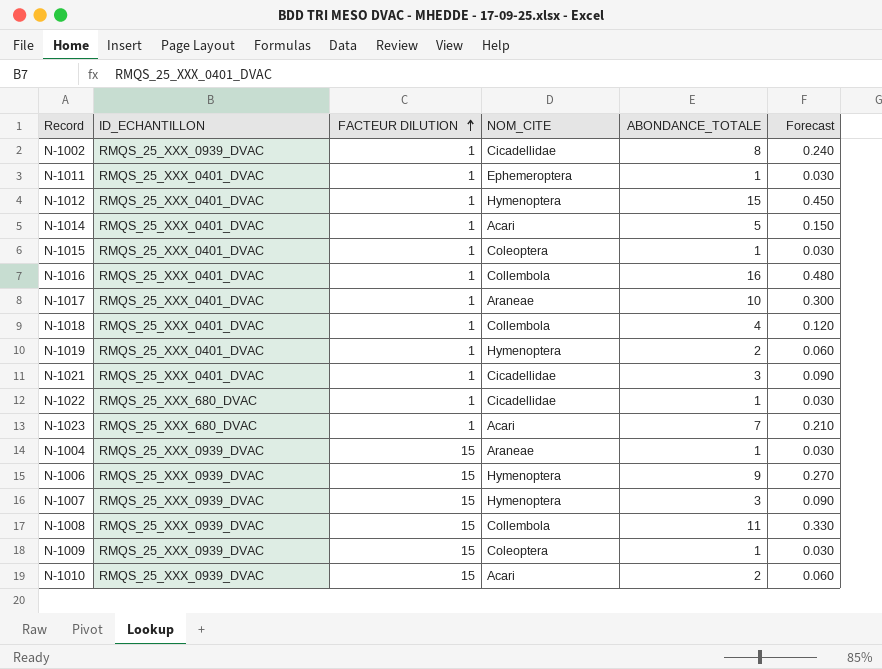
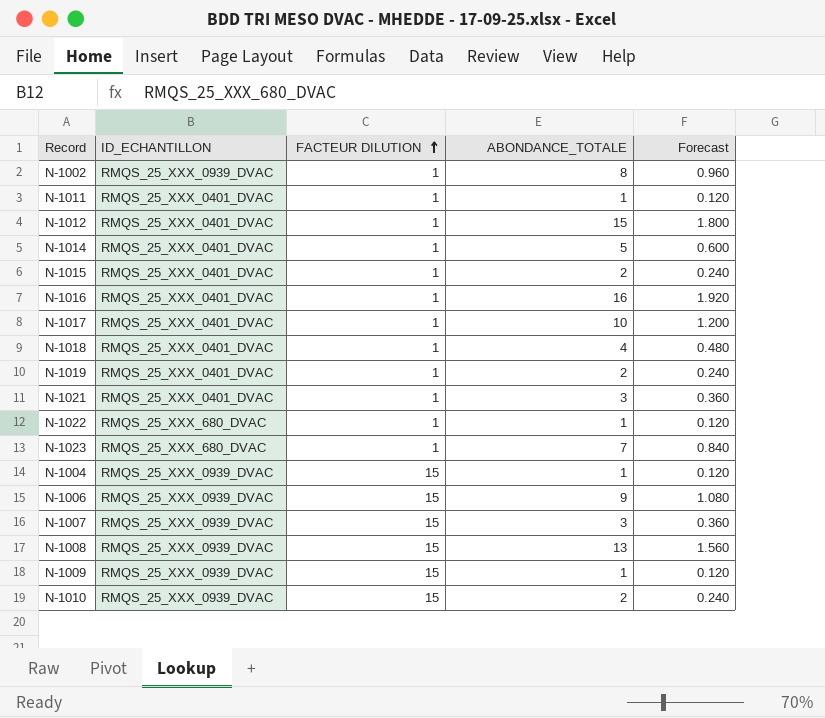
column NOM_CITE | position: 4 -> none
column Forecast | formula: [ABONDANCE_TOTALE] * 0.03 -> [ABONDANCE_TOTALE] * 0.12
N-1015 | ABONDANCE_TOTALE: 1 -> 2
N-1008 | ABONDANCE_TOTALE: 11 -> 13

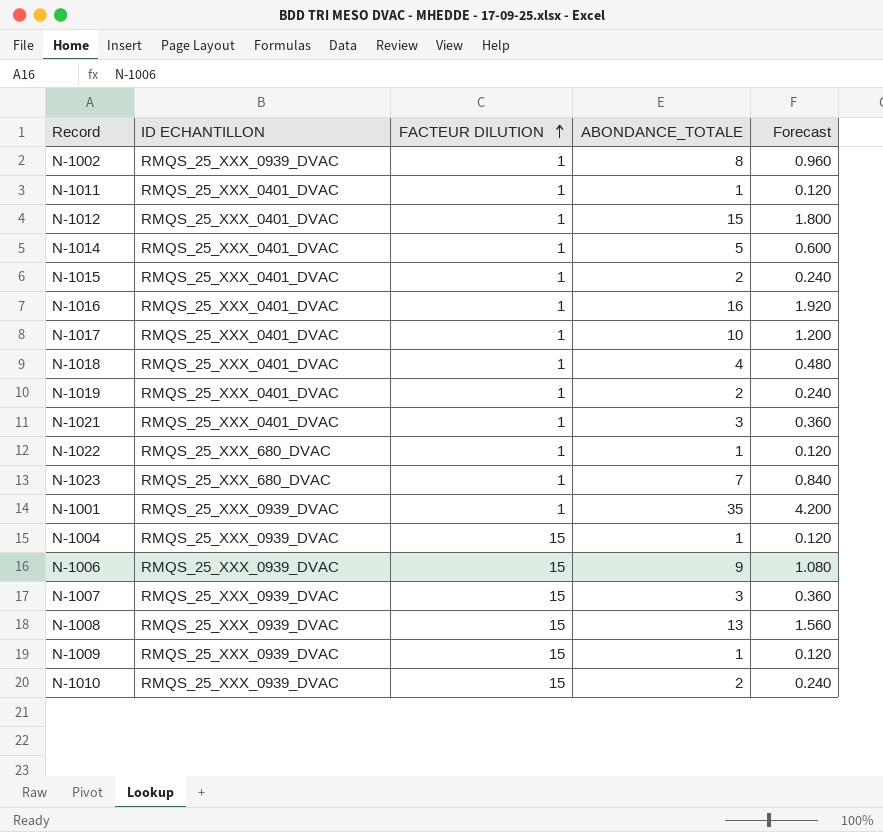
column name: ID_ECHANTILLON -> ID ECHANTILLON
row N-1001: none -> RMQS_25_XXX_0939_DVAC | 1 | 35 | 4.200

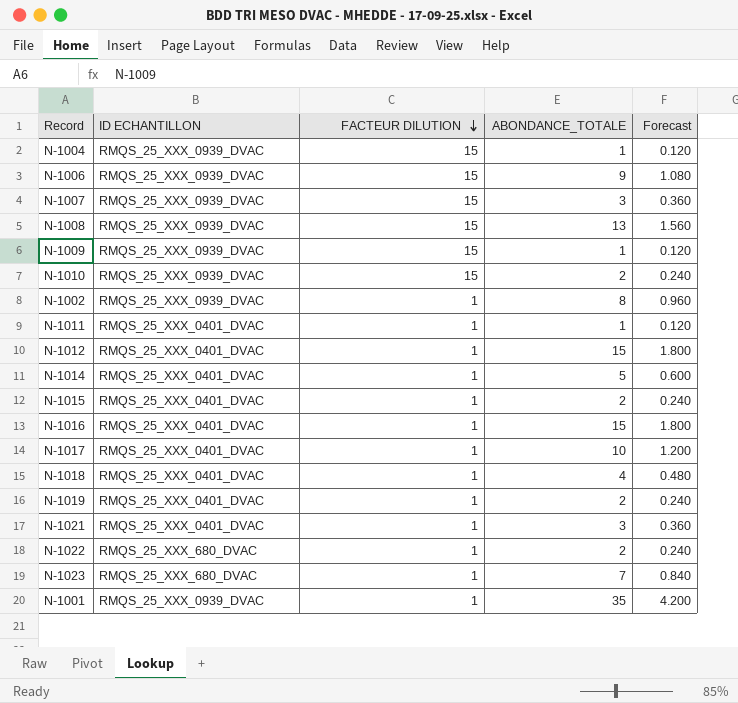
row order: FACTEUR DILUTION ascending -> FACTEUR DILUTION descending
N-1016 | ABONDANCE_TOTALE: 16 -> 15
N-1016 | Forecast: 1.920 -> 1.800
N-1022 | ABONDANCE_TOTALE: 1 -> 2
N-1022 | Forecast: 0.120 -> 0.240

